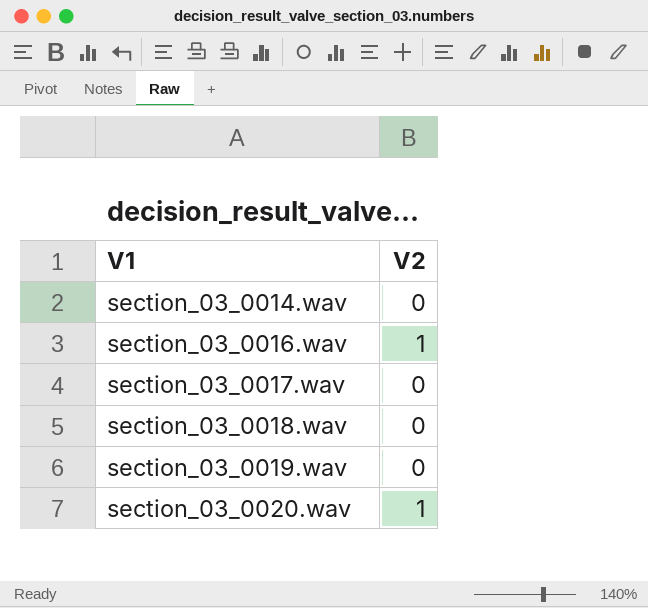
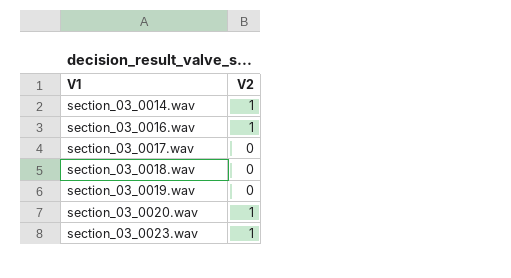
section_03_0014.wav | V2: 0 -> 1
row section_03_0023.wav: none -> 1

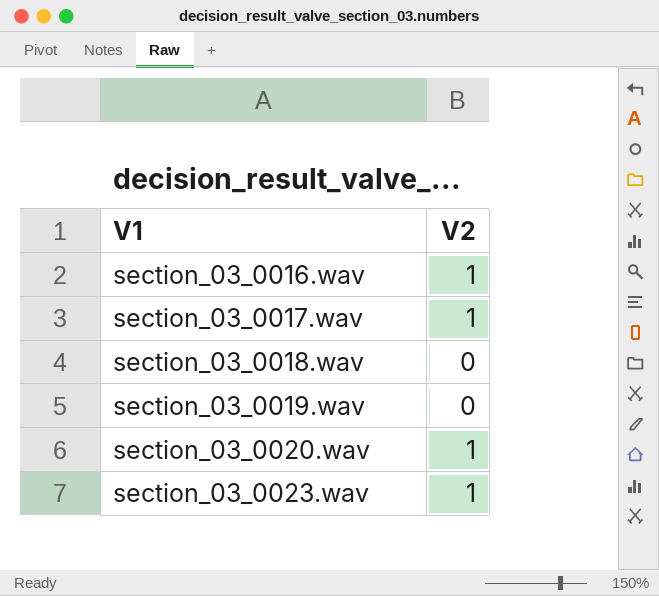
row section_03_0014.wav: 1 -> none
section_03_0017.wav | V2: 0 -> 1

